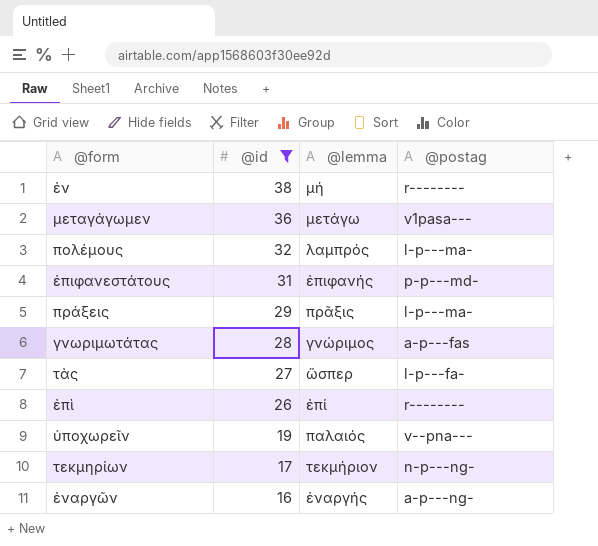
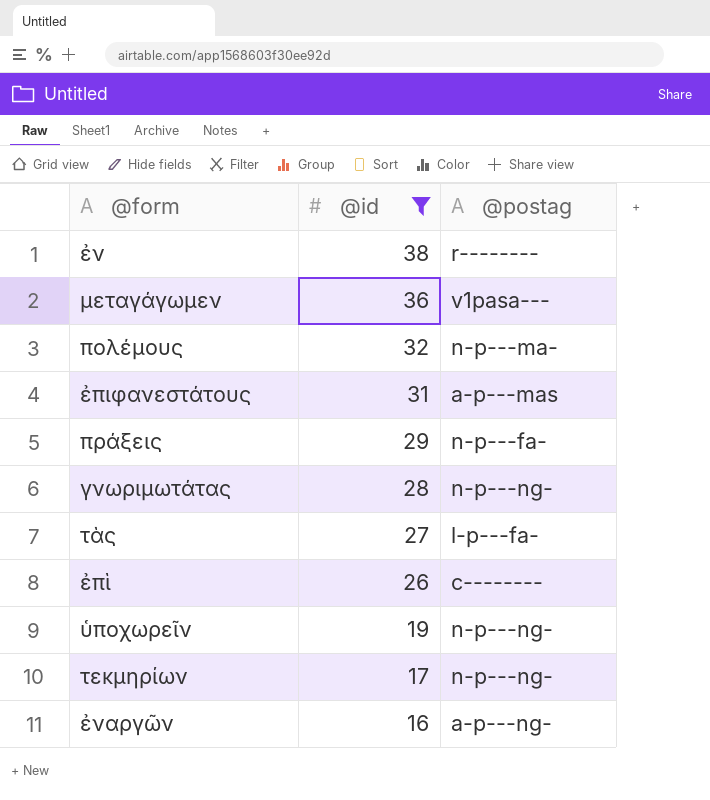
column @lemma | position: 3 -> none
πολέμους | @postag: l-p---ma- -> n-p---ma-
ἐπιφανεστάτους | @postag: p-p---md- -> a-p---mas
πράξεις | @postag: l-p---ma- -> n-p---fa-
γνωριμωτάτας | @postag: a-p---fas -> n-p---ng-
ἐπὶ | @postag: r-------- -> c--------
ὑποχωρεῖν | @postag: v--pna--- -> n-p---ng-

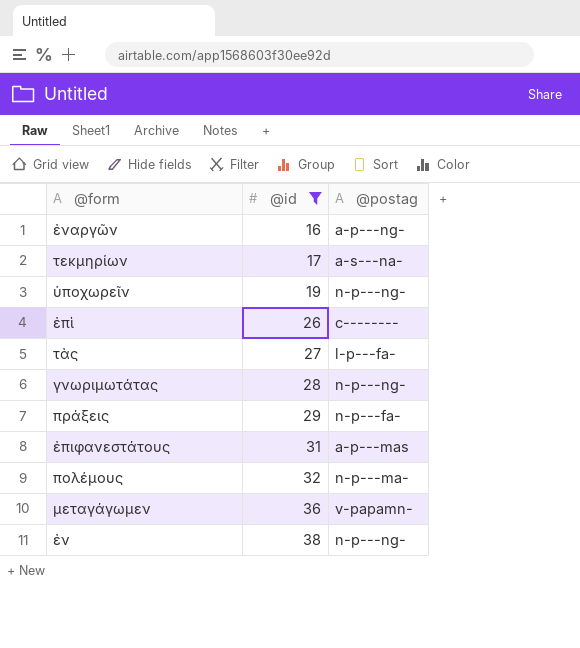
row order: @id descending -> @id ascending
τεκμηρίων | @postag: n-p---ng- -> a-s---na-
μεταγάγωμεν | @postag: v1pasa--- -> v-papamn-
ἐν | @postag: r-------- -> n-p---ng-

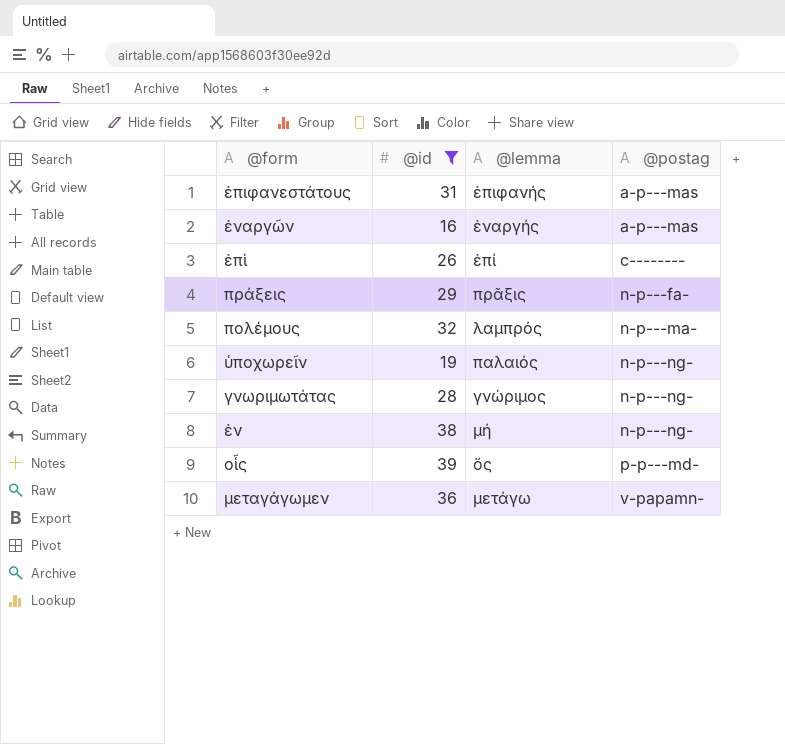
row order: @id ascending -> @postag ascending
column @lemma | position: none -> 3
row τεκμηρίων: 17 | a-s---na- -> none
row τὰς: 27 | l-p---fa- -> none
ἐναργῶν | @postag: a-p---ng- -> a-p---mas
row οἷς: none -> 39 | ὅς | p-p---md-

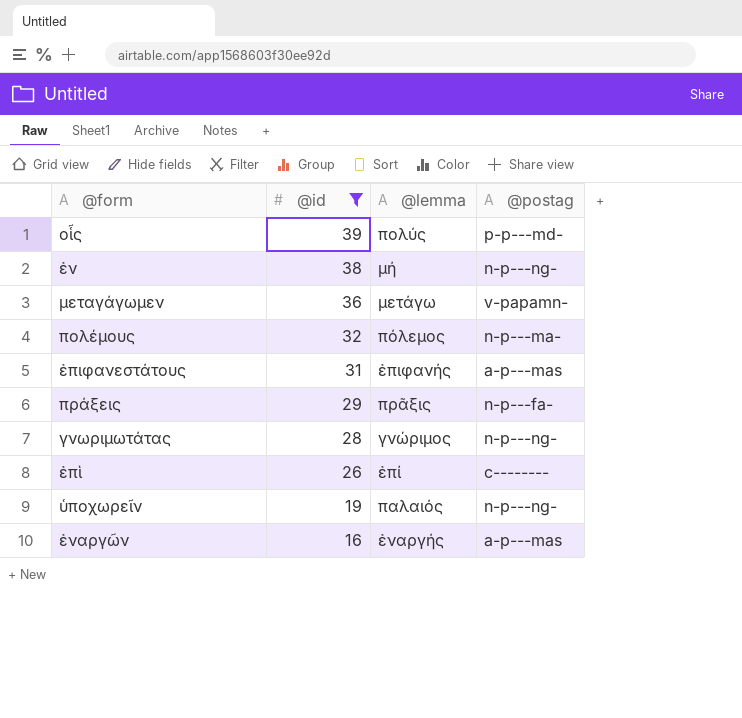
row order: @postag ascending -> @id descending
οἷς | @lemma: ὅς -> πολύς
πολέμους | @lemma: λαμπρός -> πόλεμος

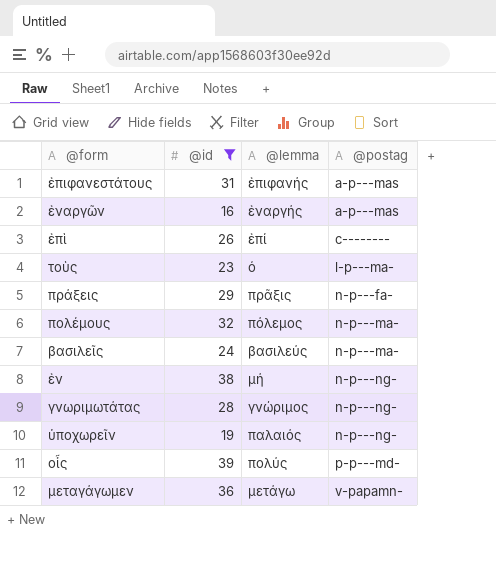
row order: @id descending -> @postag ascending
row τοὺς: none -> 23 | ὁ | l-p---ma-
row βασιλεῖς: none -> 24 | βασιλεύς | n-p---ma-

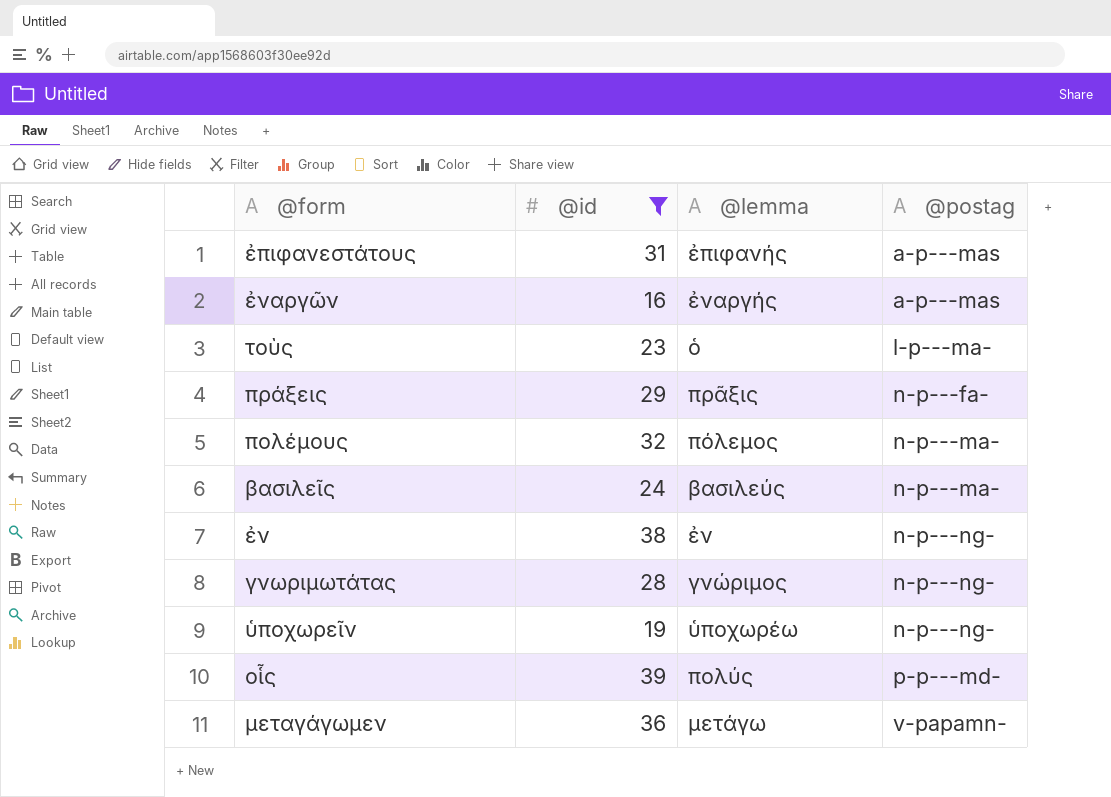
row ἐπὶ: 26 | ἐπί | c-------- -> none
ἐν | @lemma: μή -> ἐν
ὑποχωρεῖν | @lemma: παλαιός -> ὑποχωρέω

